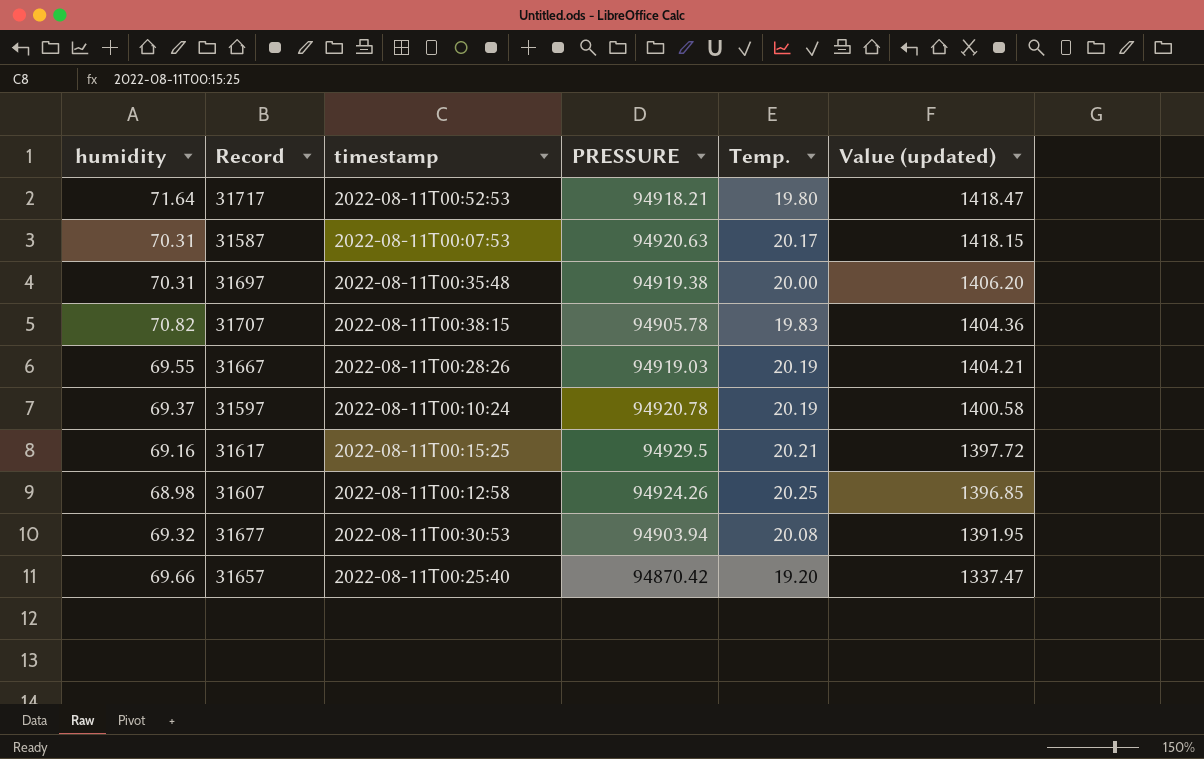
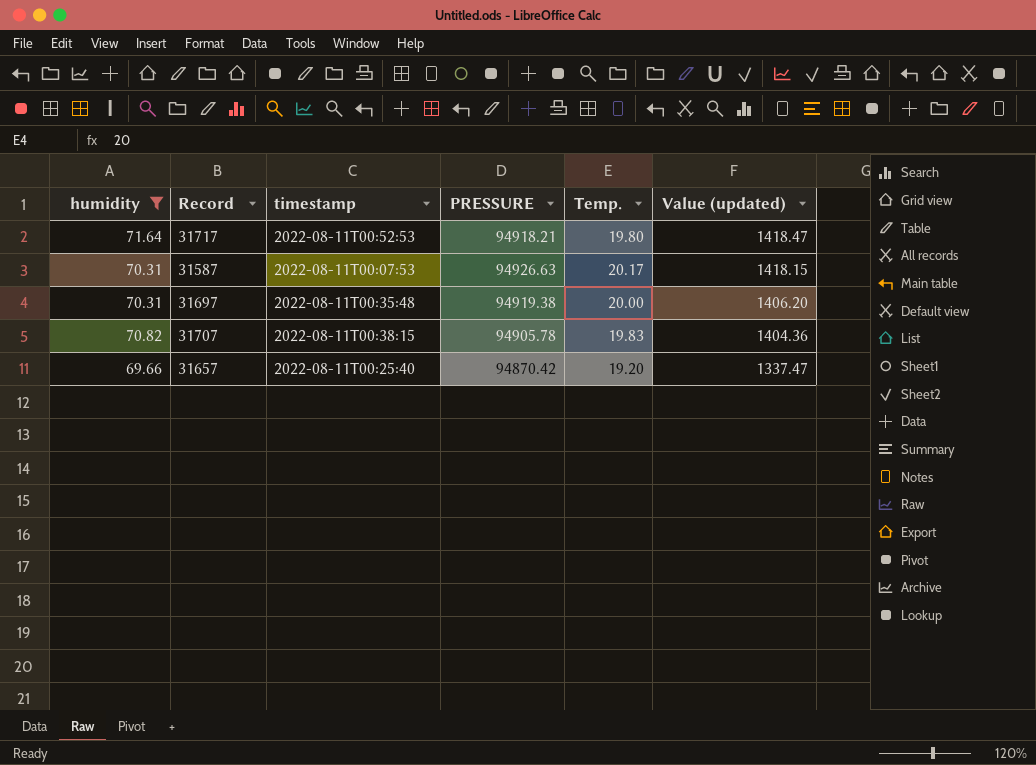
filter: none -> humidity >= 69.66
31587 | PRESSURE: 94920.63 -> 94926.63

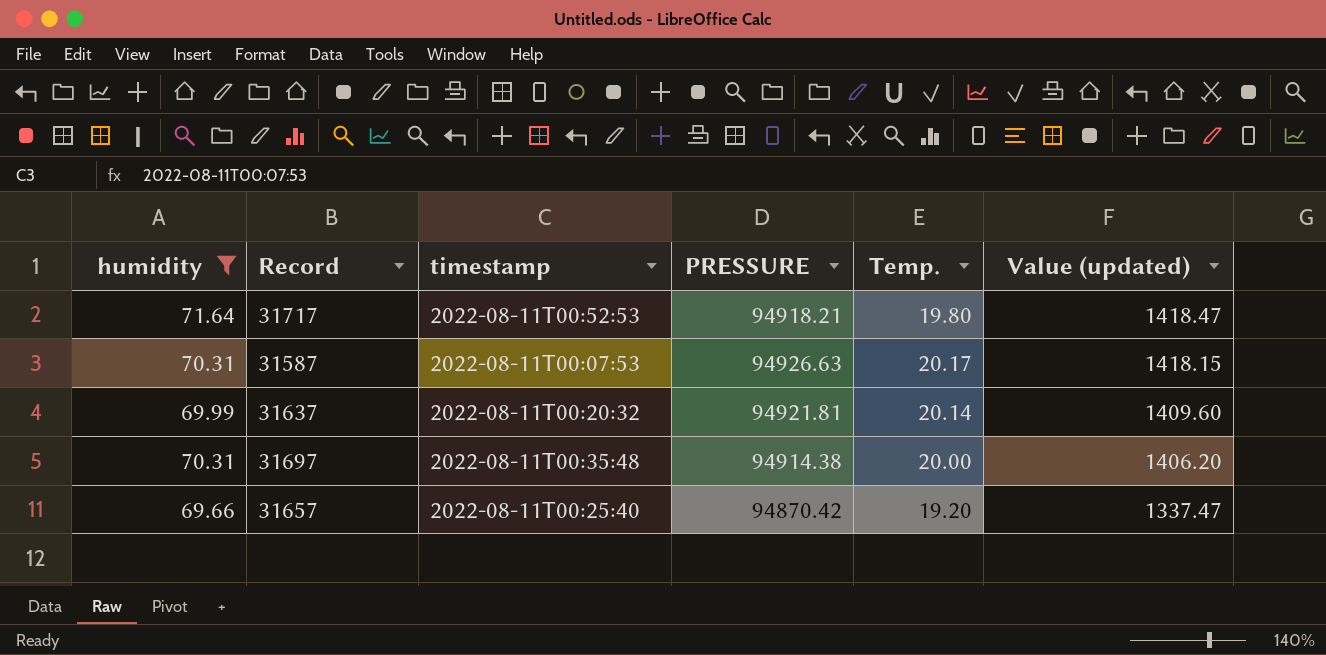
row 31707: 70.82 | 2022-08-11T00:38:15 | 94905.78 | 19.83 | 1404.36 -> none
row 31637: none -> 69.99 | 2022-08-11T00:20:32 | 94921.81 | 20.14 | 1409.60
31697 | PRESSURE: 94919.38 -> 94914.38

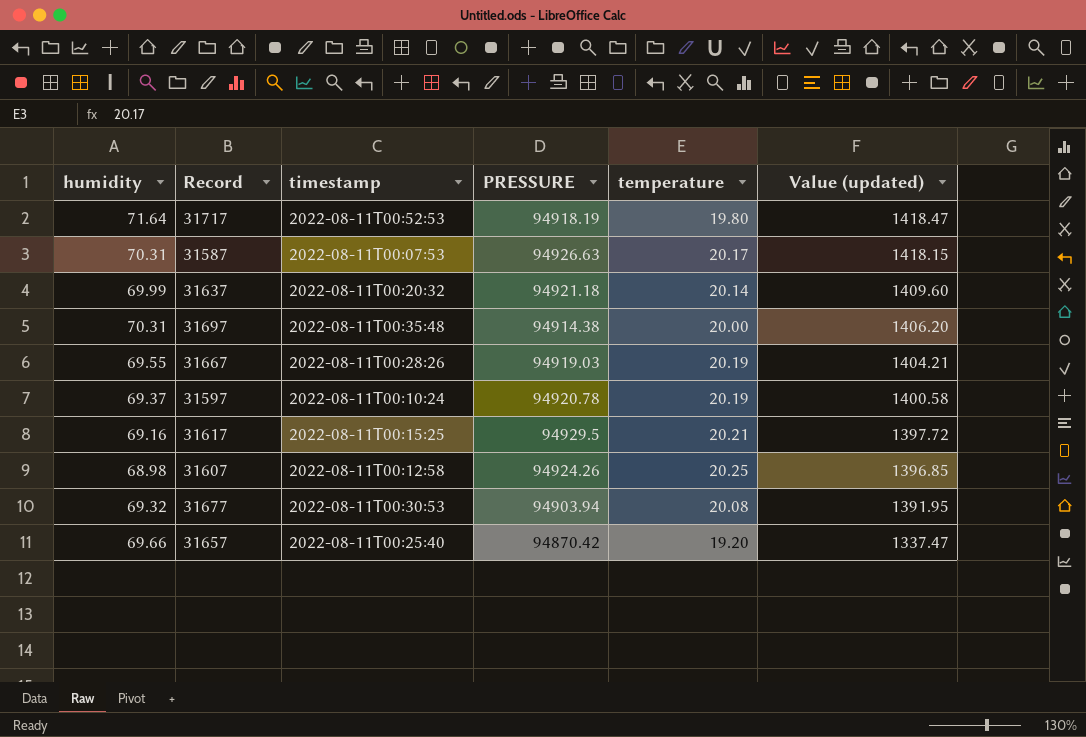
filter: humidity >= 69.66 -> none
column name: Temp. -> temperature
31717 | PRESSURE: 94918.21 -> 94918.19
31637 | PRESSURE: 94921.81 -> 94921.18

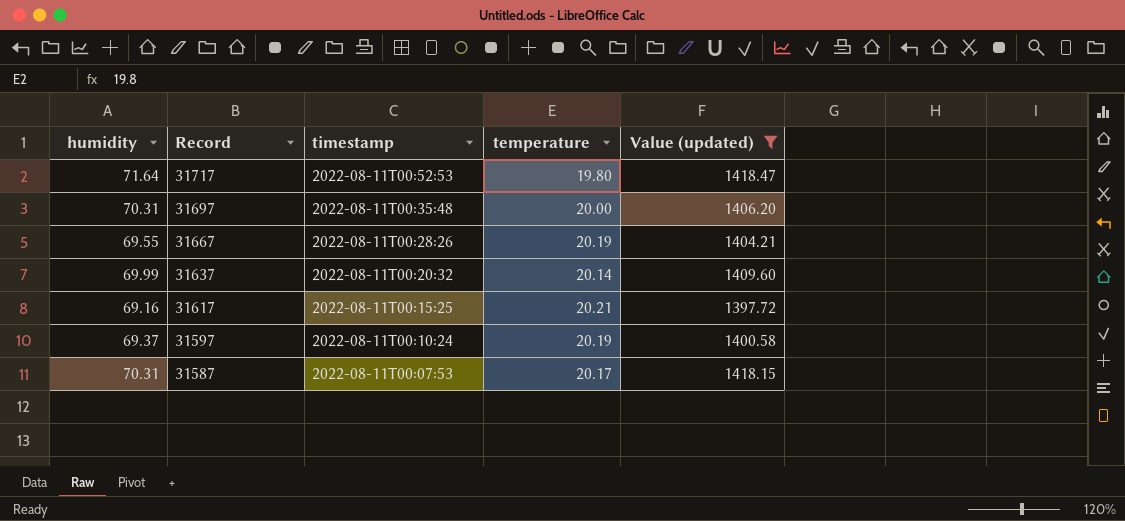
filter: none -> Value (updated) >= 1397.72
row order: Value (updated) descending -> Record descending
column PRESSURE | position: 4 -> none

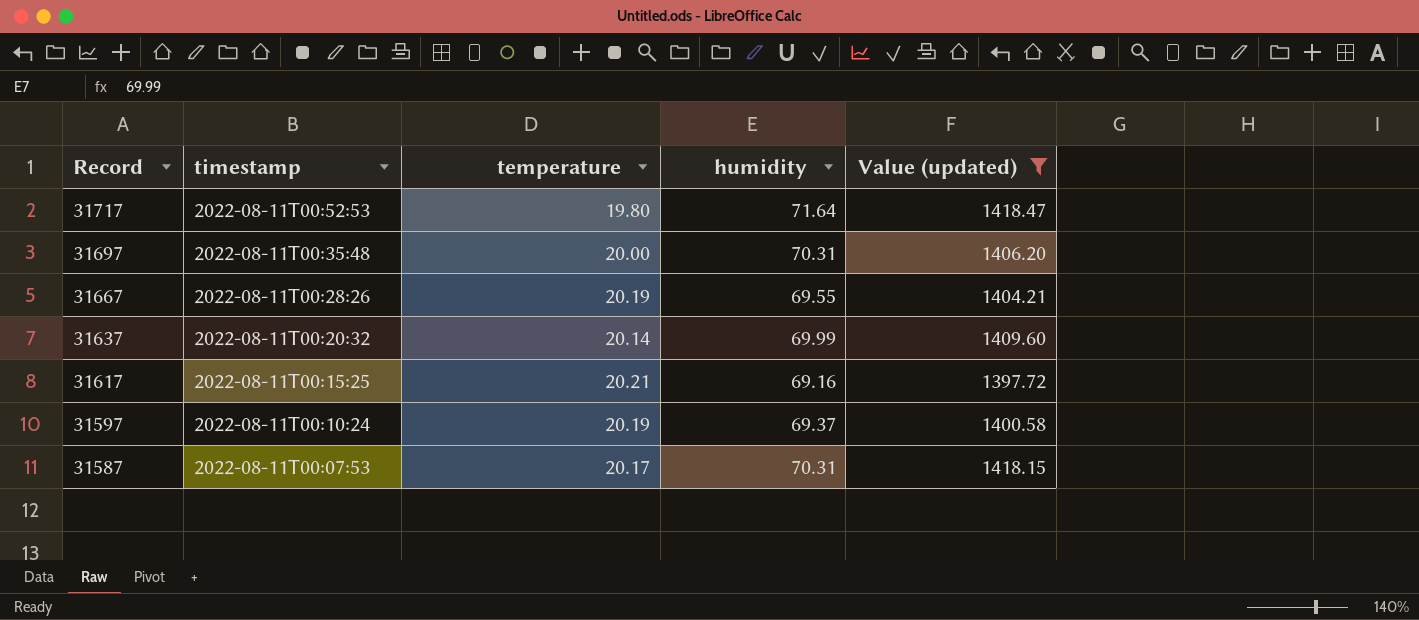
column humidity | position: 1 -> 4

